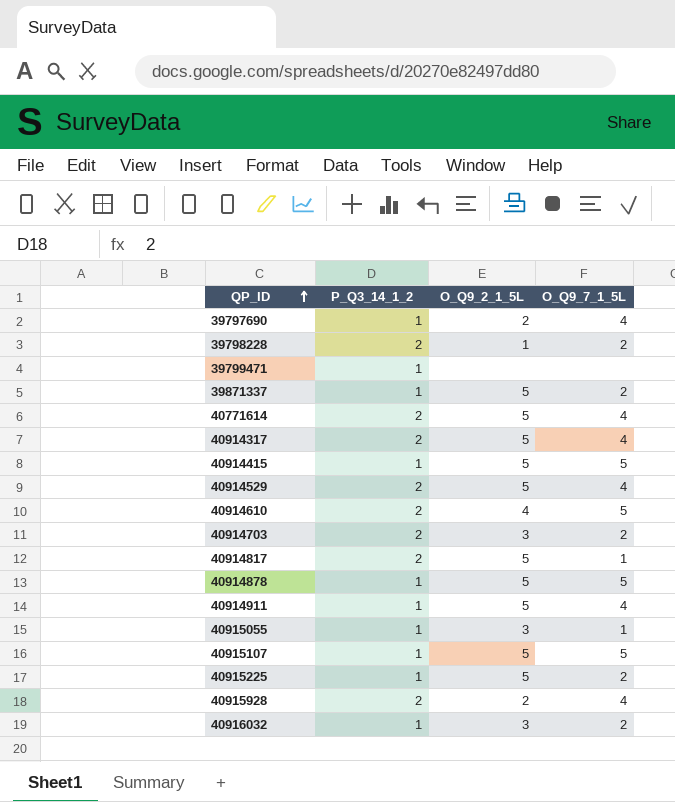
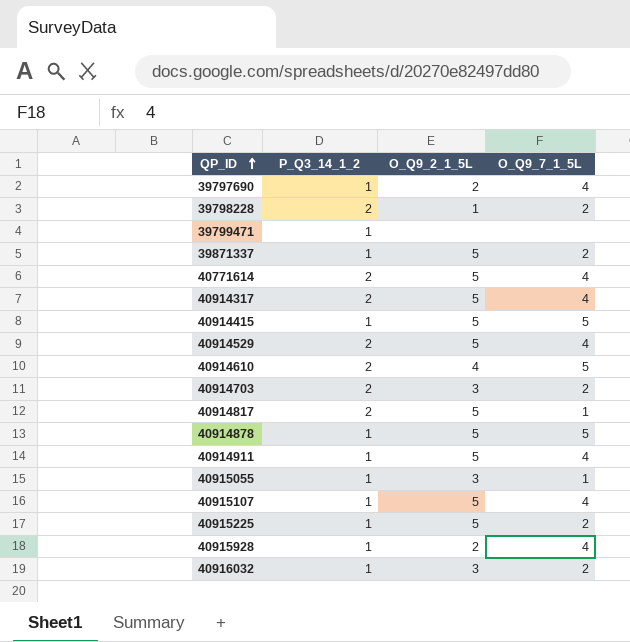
40915107 | O_Q9_7_1_5L: 5 -> 4
40915928 | P_Q3_14_1_2: 2 -> 1

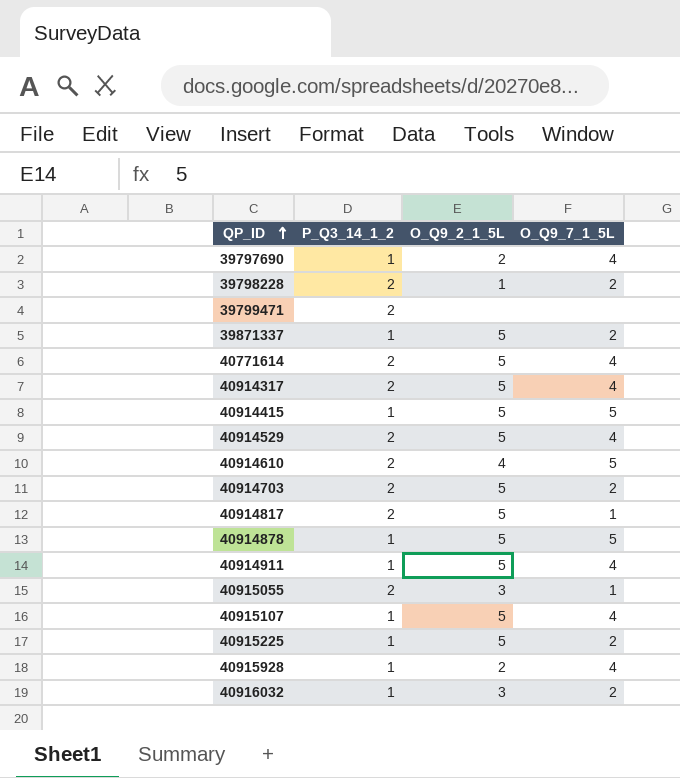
39799471 | P_Q3_14_1_2: 1 -> 2
40914703 | O_Q9_2_1_5L: 3 -> 5
40915055 | P_Q3_14_1_2: 1 -> 2

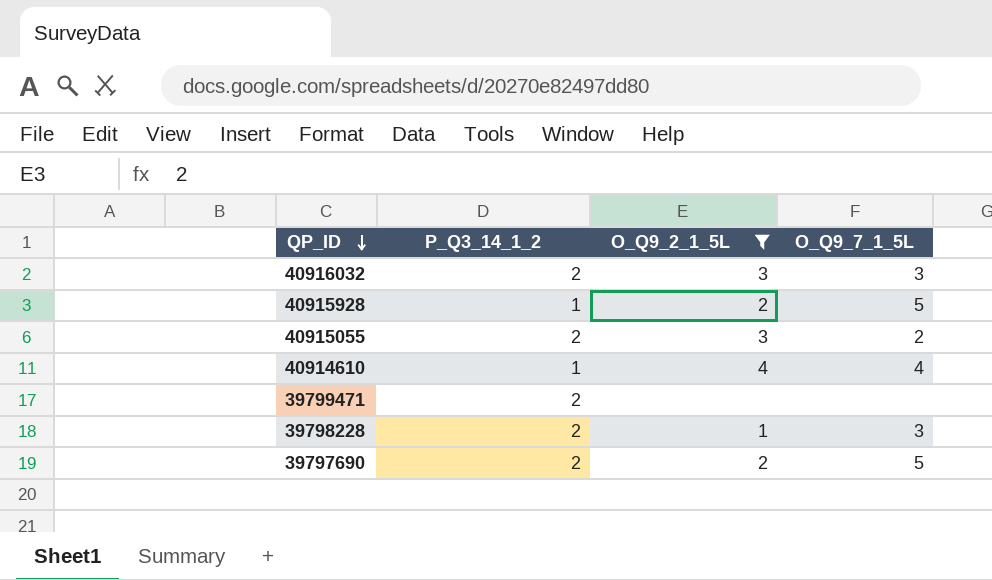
filter: none -> O_Q9_2_1_5L != 5
row order: QP_ID ascending -> QP_ID descending
40916032 | P_Q3_14_1_2: 1 -> 2
40916032 | O_Q9_7_1_5L: 2 -> 3
40915928 | O_Q9_7_1_5L: 4 -> 5
40915055 | O_Q9_7_1_5L: 1 -> 2
40914610 | P_Q3_14_1_2: 2 -> 1
40914610 | O_Q9_7_1_5L: 5 -> 4
39798228 | O_Q9_7_1_5L: 2 -> 3
39797690 | P_Q3_14_1_2: 1 -> 2
39797690 | O_Q9_7_1_5L: 4 -> 5

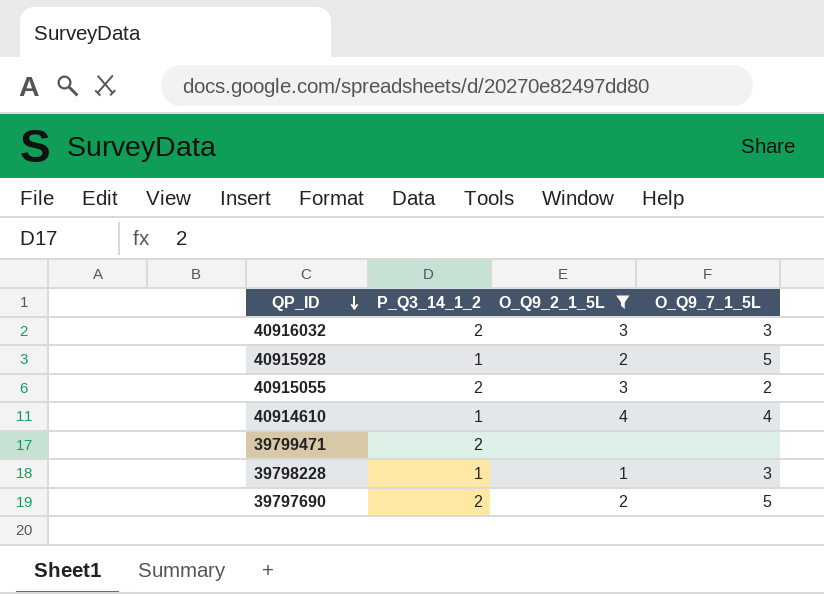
39798228 | P_Q3_14_1_2: 2 -> 1

